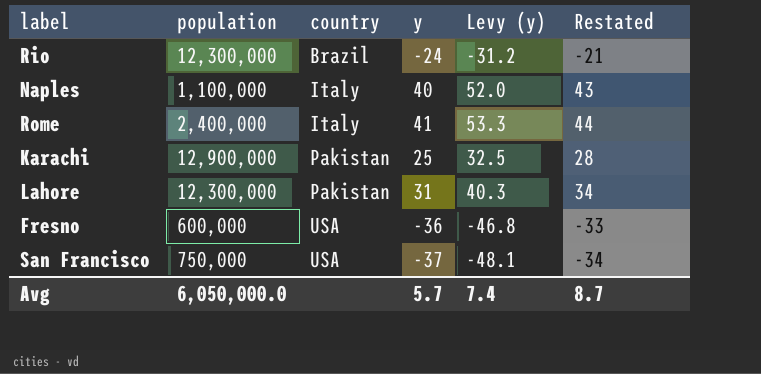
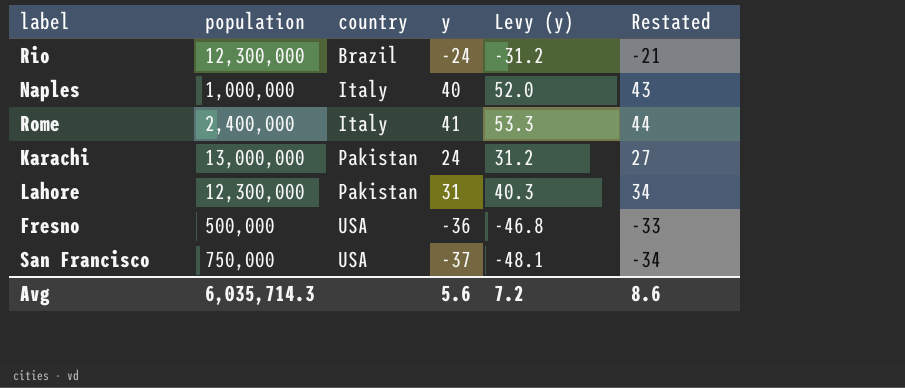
Naples | population: 1,100,000 -> 1,000,000
Karachi | population: 12,900,000 -> 13,000,000
Karachi | y: 25 -> 24
Karachi | Levy (y): 32.5 -> 31.2
Karachi | Restated: 28 -> 27
Fresno | population: 600,000 -> 500,000
Avg | population: 6,050,000.0 -> 6,035,714.3
Avg | y: 5.7 -> 5.6
Avg | Levy (y): 7.4 -> 7.2
Avg | Restated: 8.7 -> 8.6

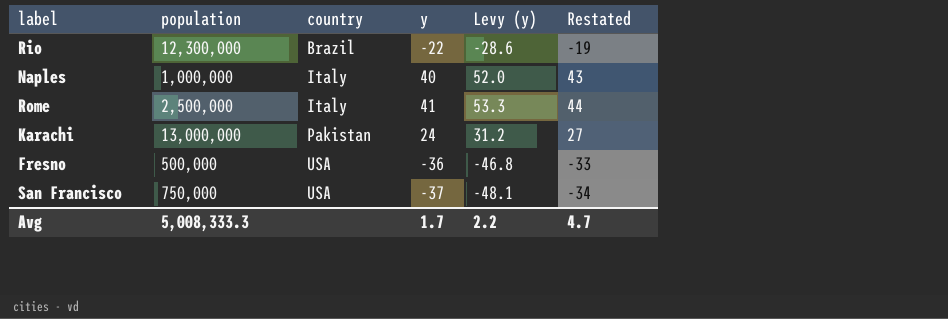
row Lahore: 12,300,000 | Pakistan | 31 | 40.3 | 34 -> none
Rio | y: -24 -> -22
Rio | Levy (y): -31.2 -> -28.6
Rio | Restated: -21 -> -19
Rome | population: 2,400,000 -> 2,500,000
Avg | population: 6,035,714.3 -> 5,008,333.3
Avg | y: 5.6 -> 1.7
Avg | Levy (y): 7.2 -> 2.2
Avg | Restated: 8.6 -> 4.7

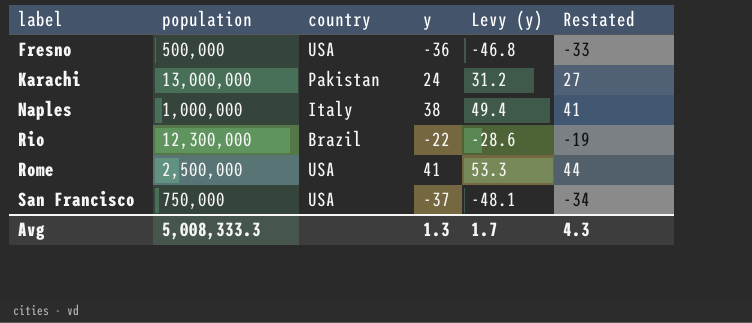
row order: country ascending -> label ascending
Naples | y: 40 -> 38
Naples | Levy (y): 52.0 -> 49.4
Naples | Restated: 43 -> 41
Rome | country: Italy -> USA
Avg | y: 1.7 -> 1.3
Avg | Levy (y): 2.2 -> 1.7
Avg | Restated: 4.7 -> 4.3

